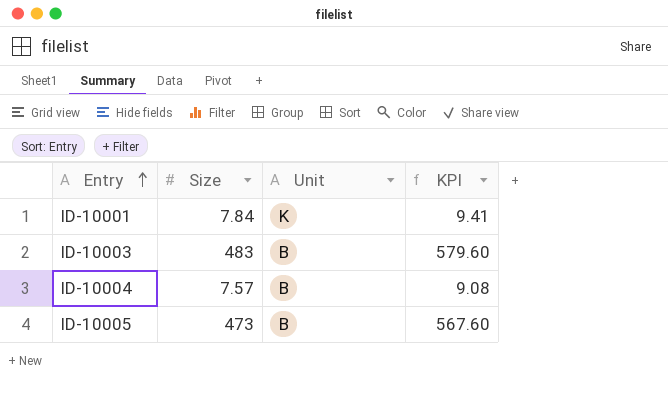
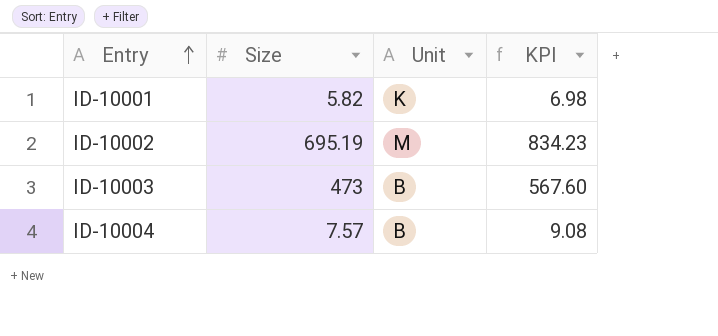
row ID-10005: 473 | B | 567.60 -> none
ID-10001 | Size: 7.84 -> 5.82
ID-10001 | KPI: 9.41 -> 6.98
row ID-10002: none -> 695.19 | M | 834.23
ID-10003 | Size: 483 -> 473
ID-10003 | KPI: 579.60 -> 567.60

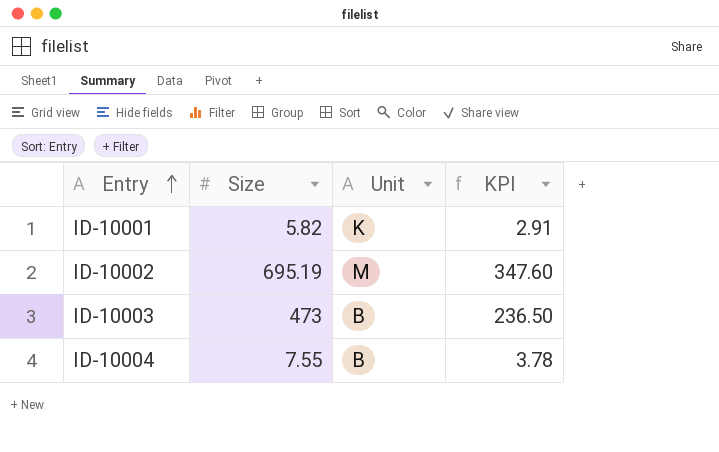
column KPI | formula: [Size] * 1.2 -> [Size] * 0.5
ID-10004 | Size: 7.57 -> 7.55

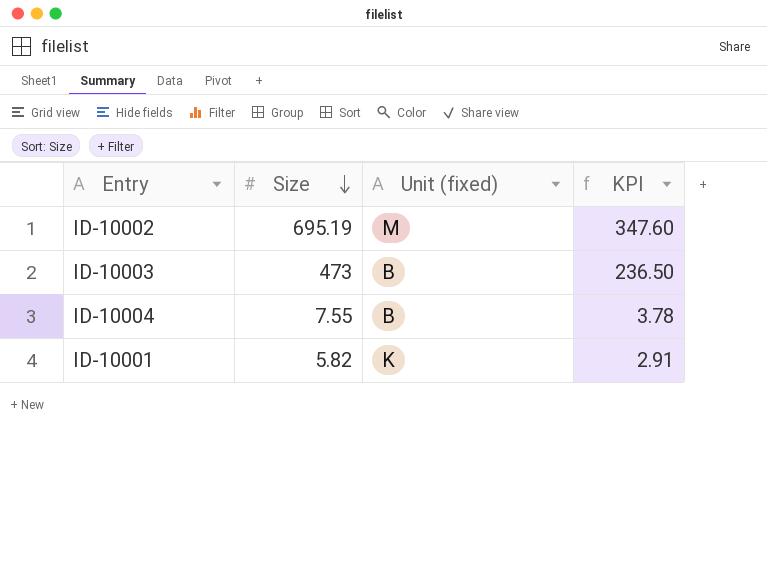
row order: Entry ascending -> Size descending
column name: Unit -> Unit (fixed)

